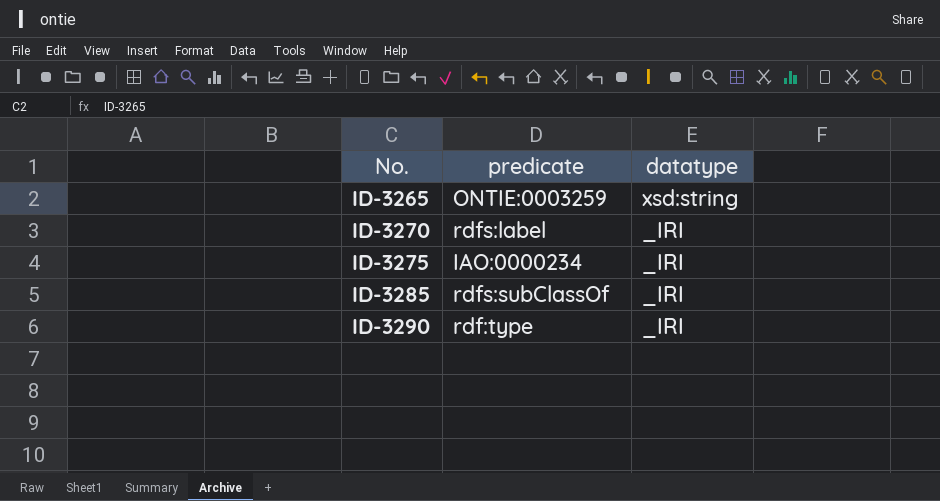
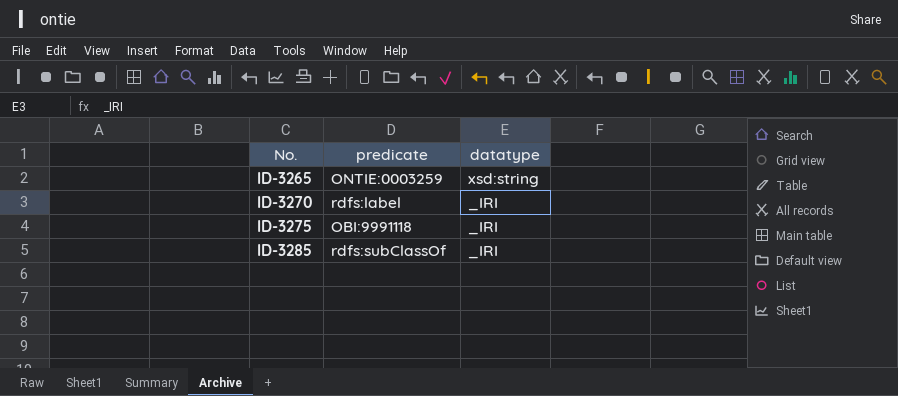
row ID-3290: rdf:type | _IRI -> none
ID-3275 | predicate: IAO:0000234 -> OBI:9991118

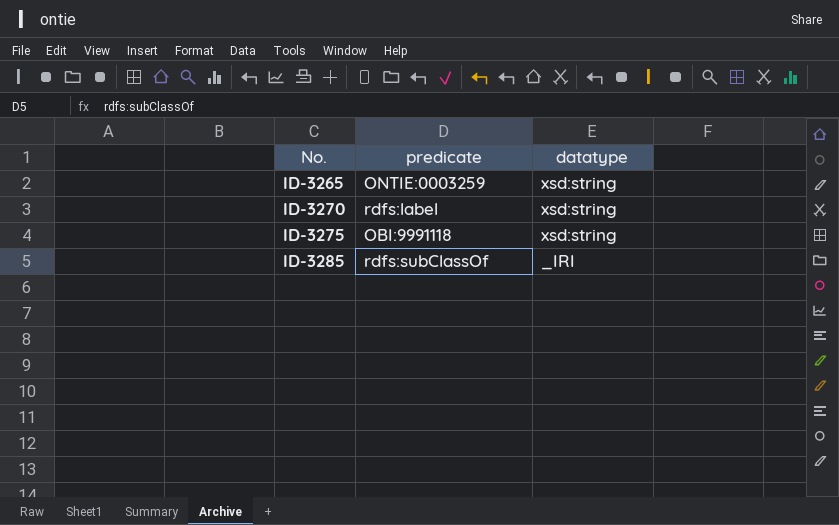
ID-3270 | datatype: _IRI -> xsd:string
ID-3275 | datatype: _IRI -> xsd:string

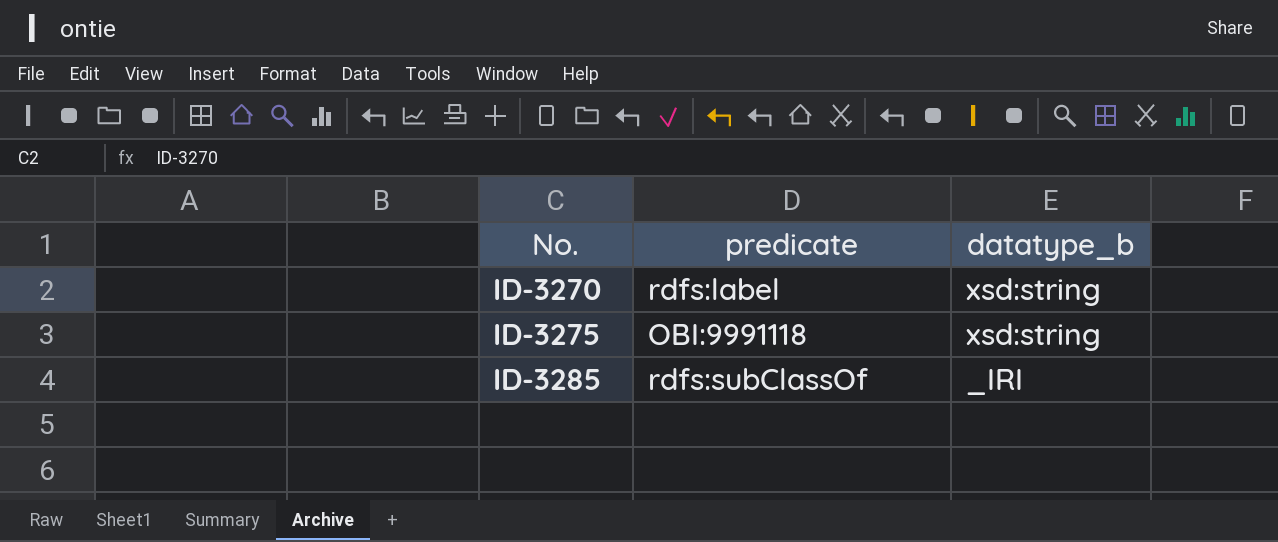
column name: datatype -> datatype_b
row ID-3265: ONTIE:0003259 | xsd:string -> none

